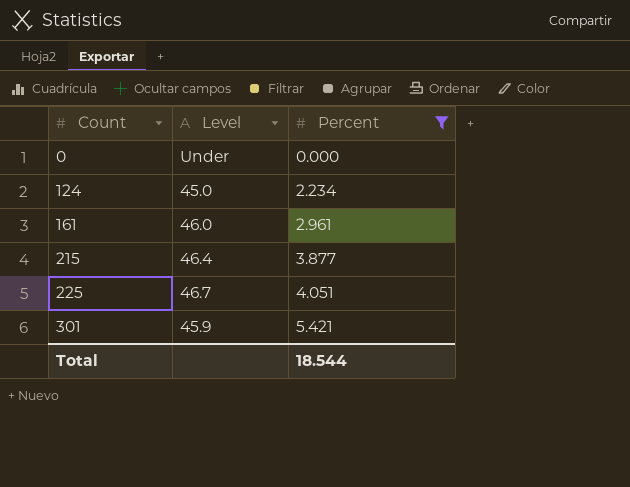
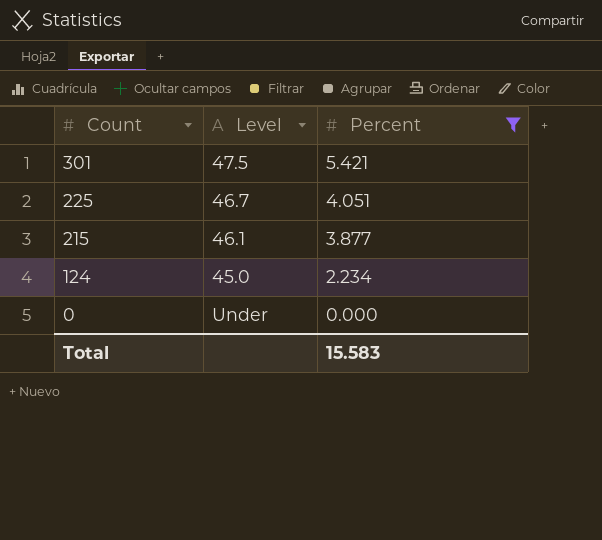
row order: Count ascending -> Count descending
row 161: 46.0 | 2.961 -> none
301 | Level: 45.9 -> 47.5
215 | Level: 46.4 -> 46.1
Total | Percent: 18.544 -> 15.583

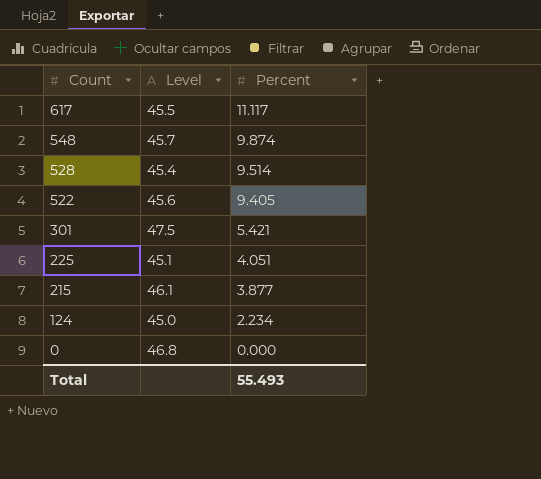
filter: Percent <= 5.421 -> none
225 | Level: 46.7 -> 45.1
0 | Level: Under -> 46.8
Total | Percent: 15.583 -> 55.493

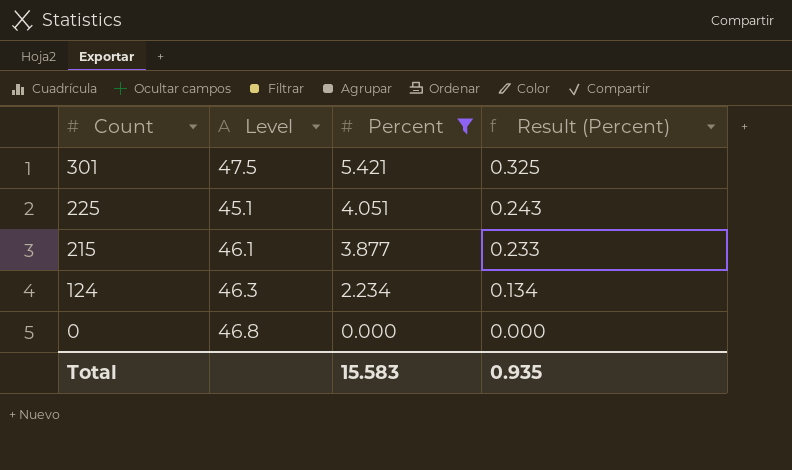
filter: none -> Percent <= 5.421
column Result (Percent) | formula: none -> [Percent] * 0.06
124 | Level: 45.0 -> 46.3
Total | Percent: 55.493 -> 15.583

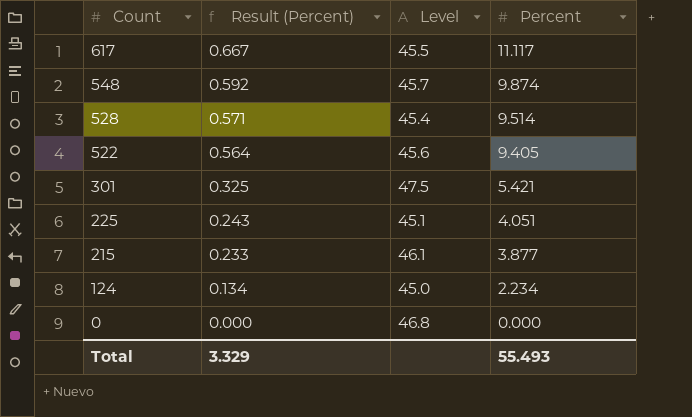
filter: Percent <= 5.421 -> none
column Result (Percent) | position: 4 -> 2
124 | Level: 46.3 -> 45.0
Total | Result (Percent): 0.935 -> 3.329
Total | Percent: 15.583 -> 55.493

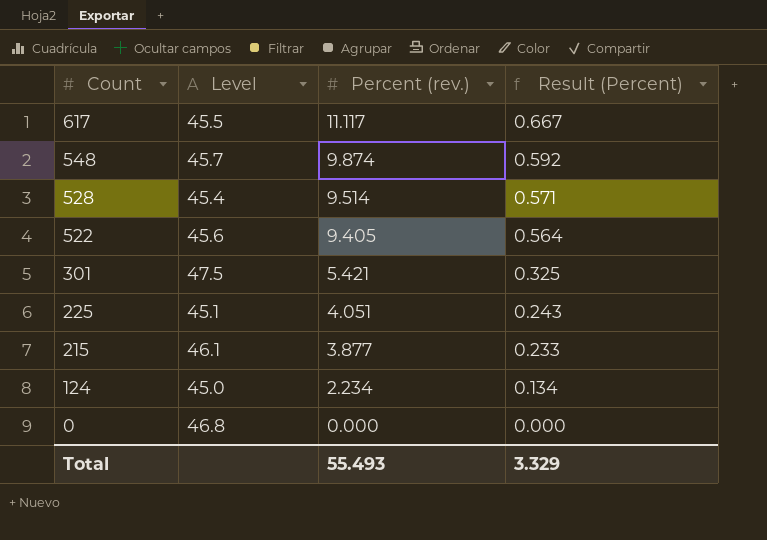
column name: Percent -> Percent (rev.)
column Result (Percent) | position: 2 -> 4

